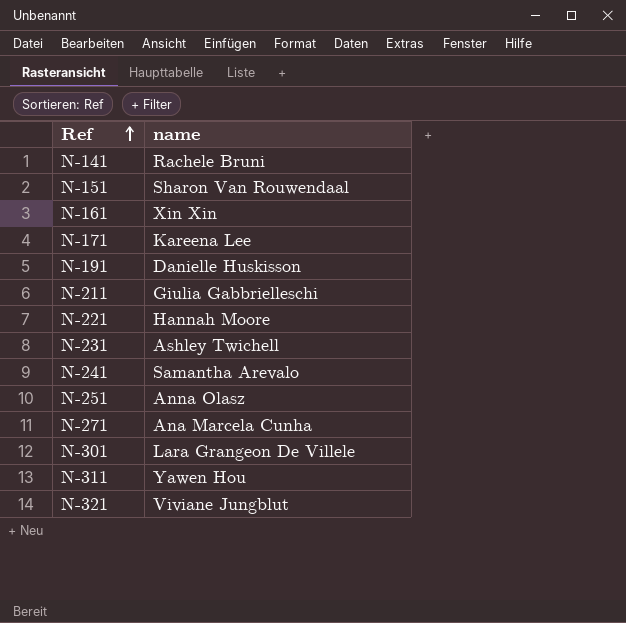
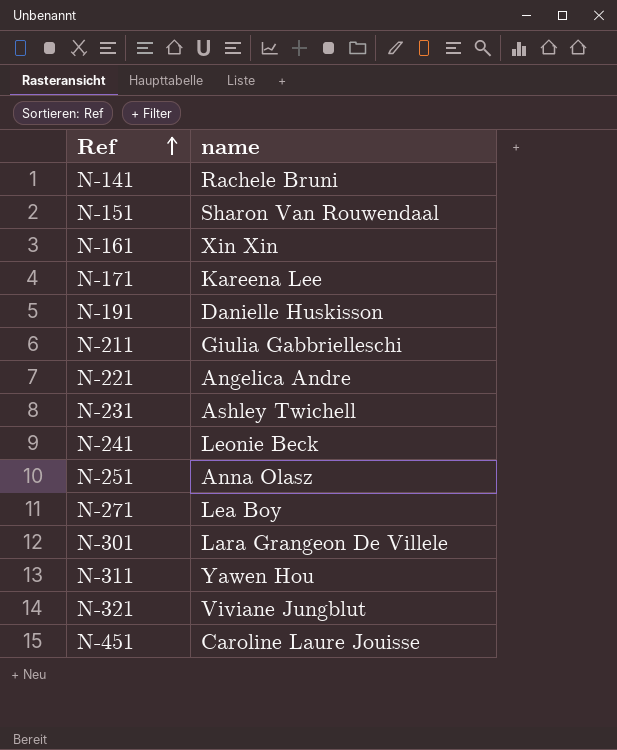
N-221 | name: Hannah Moore -> Angelica Andre
N-241 | name: Samantha Arevalo -> Leonie Beck
N-271 | name: Ana Marcela Cunha -> Lea Boy
row N-451: none -> Caroline Laure Jouisse

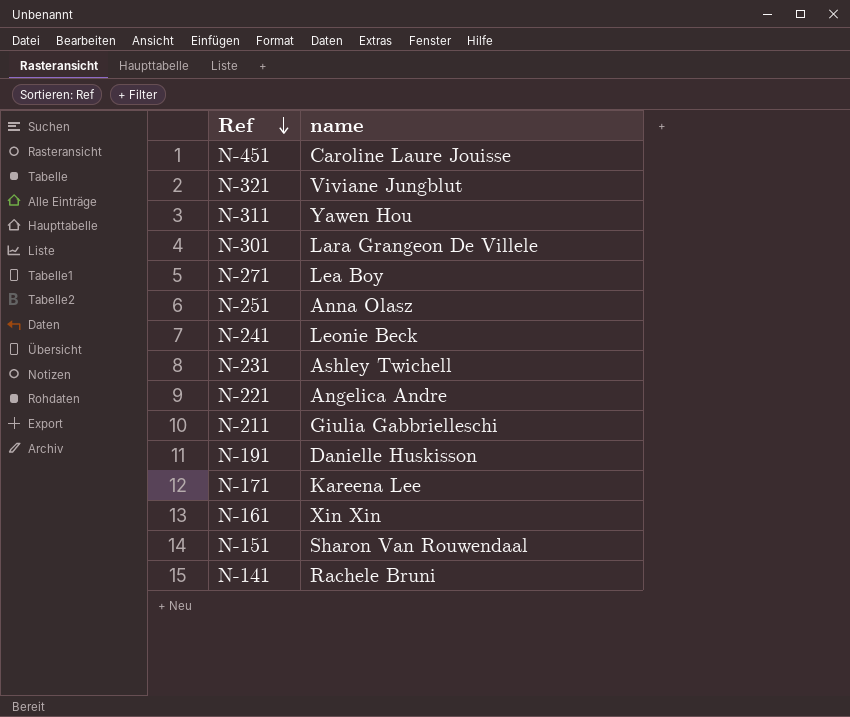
row order: Ref ascending -> Ref descending

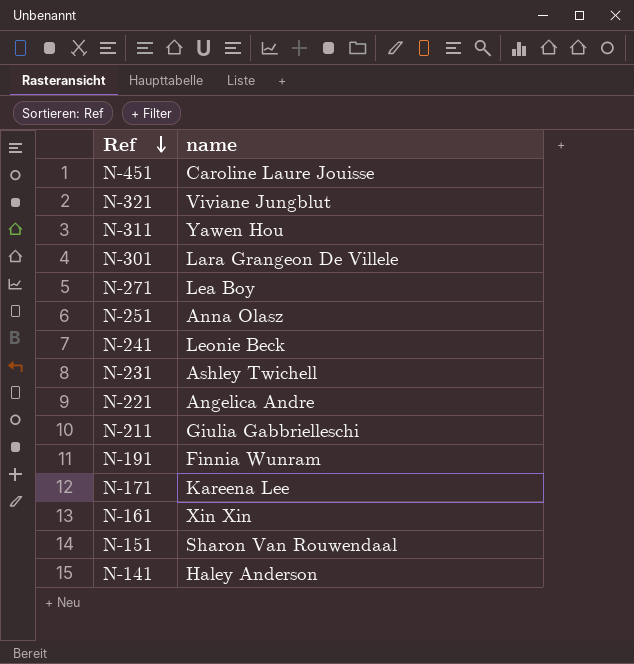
N-191 | name: Danielle Huskisson -> Finnia Wunram
N-141 | name: Rachele Bruni -> Haley Anderson

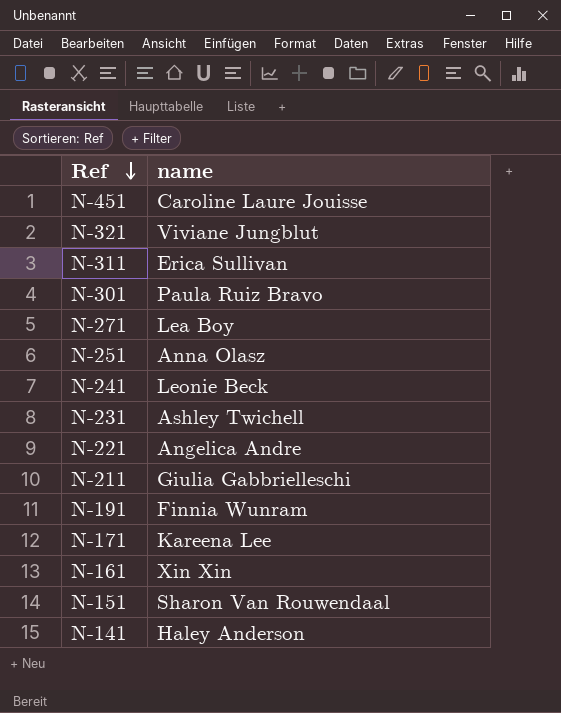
N-311 | name: Yawen Hou -> Erica Sullivan
N-301 | name: Lara Grangeon De Villele -> Paula Ruiz Bravo

